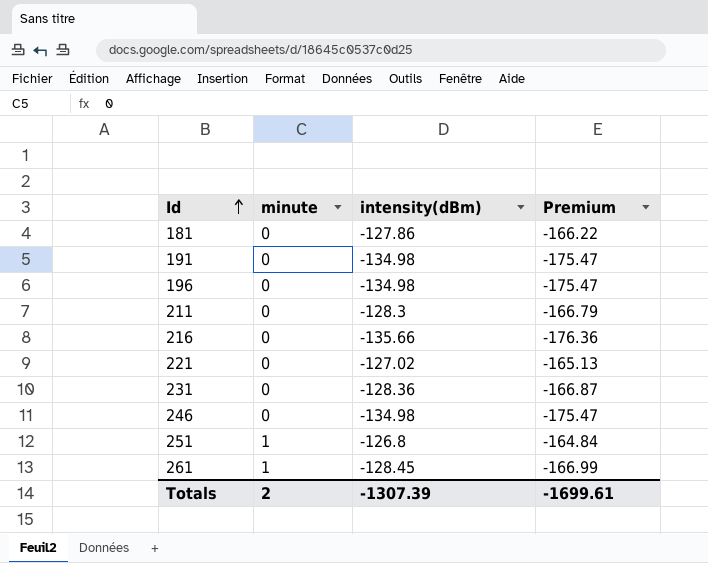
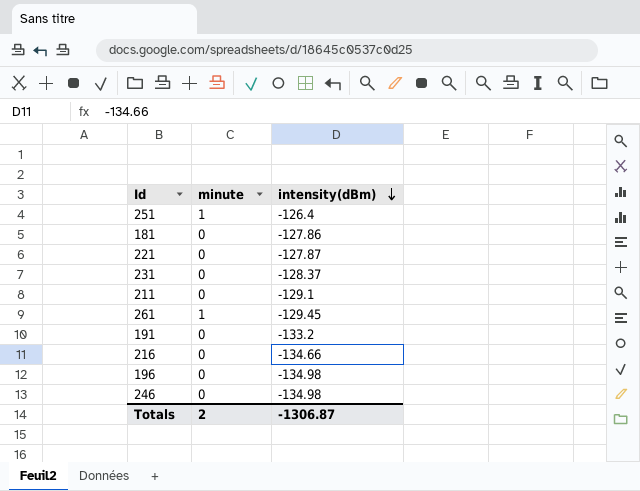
row order: Id ascending -> intensity(dBm) descending
column Premium | formula: [intensity(dBm)] * 1.3 -> none
251 | intensity(dBm): -126.8 -> -126.4
221 | intensity(dBm): -127.02 -> -127.87
231 | intensity(dBm): -128.36 -> -128.37
211 | intensity(dBm): -128.3 -> -129.1
261 | intensity(dBm): -128.45 -> -129.45
191 | intensity(dBm): -134.98 -> -133.2
216 | intensity(dBm): -135.66 -> -134.66
Totals | intensity(dBm): -1307.39 -> -1306.87

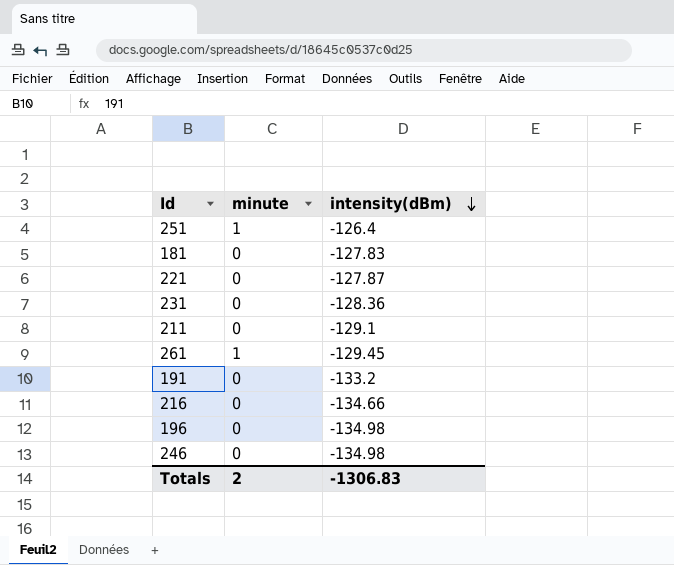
181 | intensity(dBm): -127.86 -> -127.83
231 | intensity(dBm): -128.37 -> -128.36
Totals | intensity(dBm): -1306.87 -> -1306.83

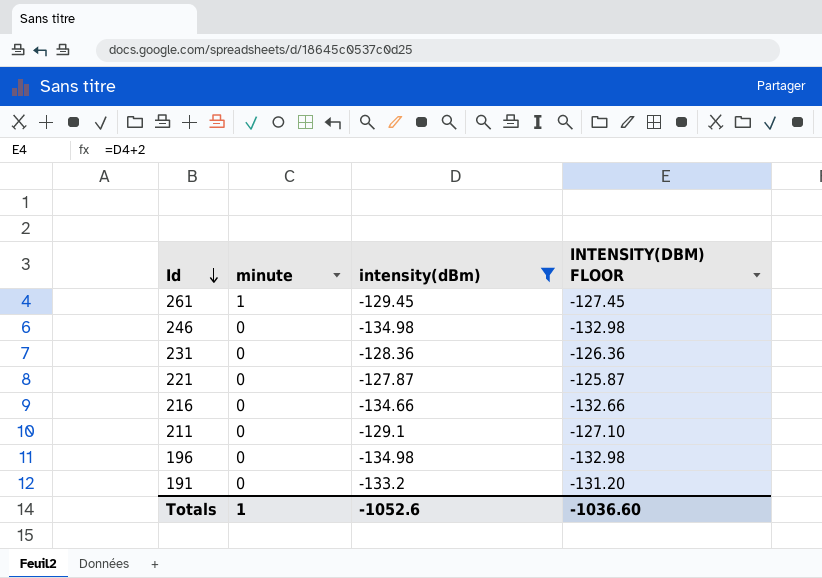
filter: none -> intensity(dBm) <= -127.87
row order: intensity(dBm) descending -> Id descending
column INTENSITY(DBM) FLOOR | formula: none -> [intensity(dBm)] + 2
Totals | minute: 2 -> 1
Totals | intensity(dBm): -1306.83 -> -1052.6

